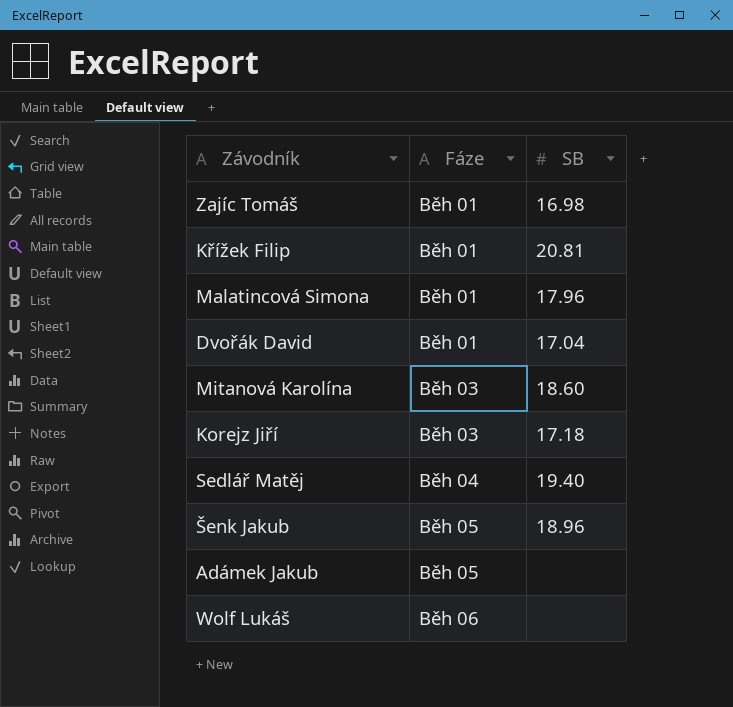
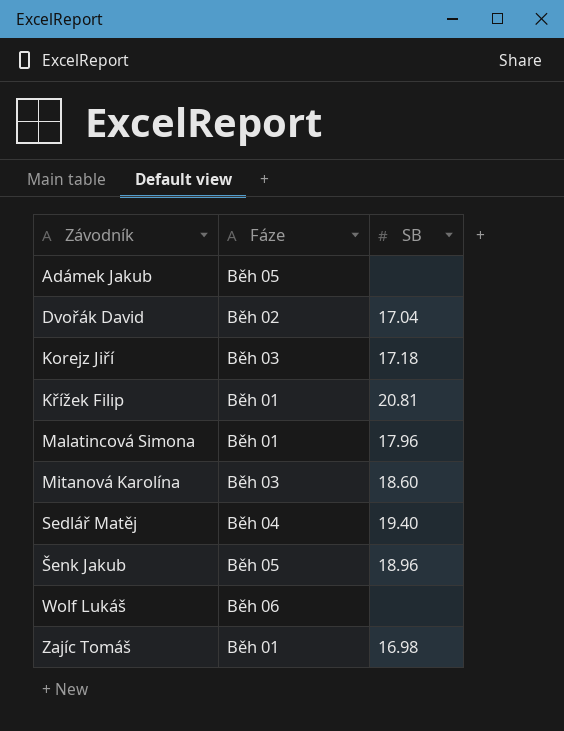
row order: Fáze ascending -> Závodník ascending
Dvořák David | Fáze: Běh 01 -> Běh 02

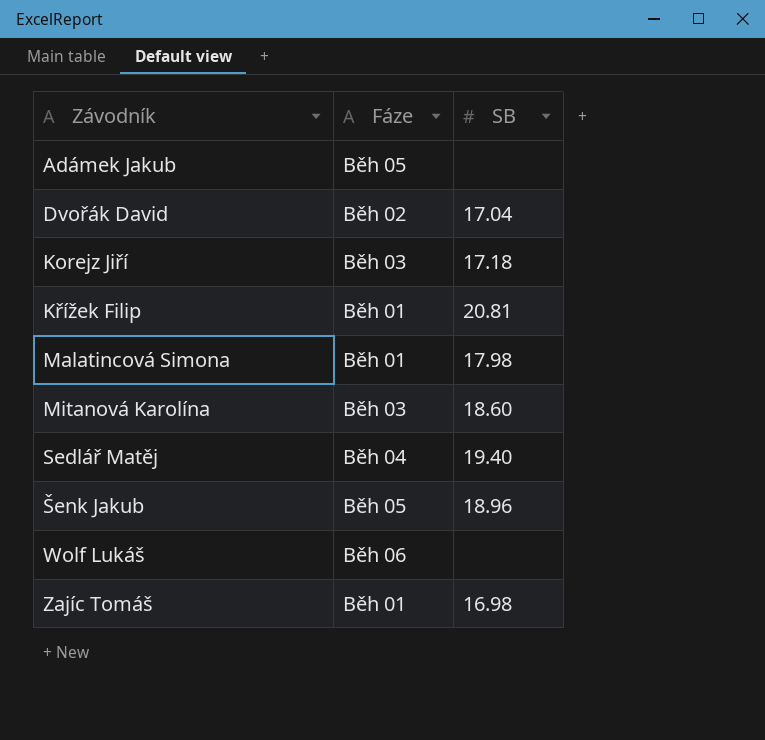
Malatincová Simona | SB: 17.96 -> 17.98

